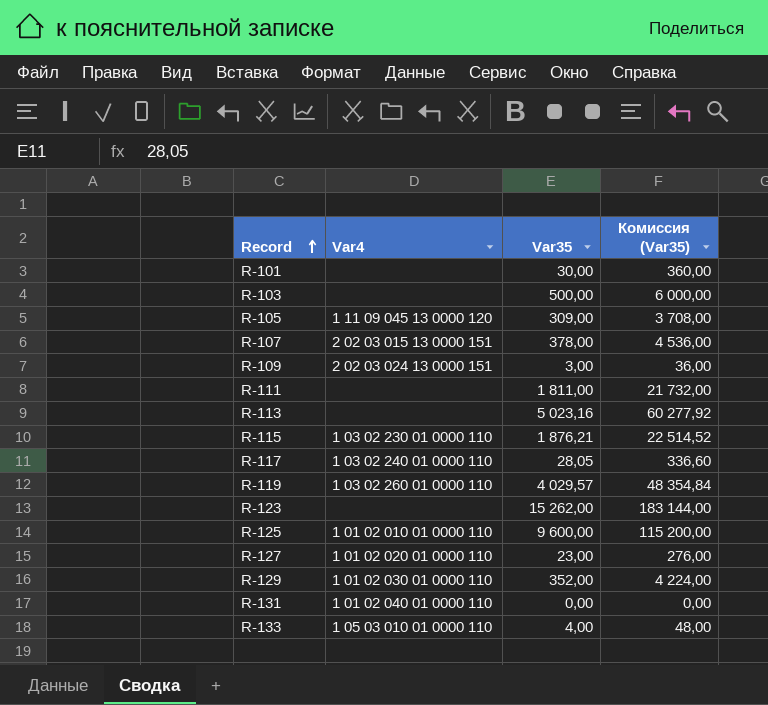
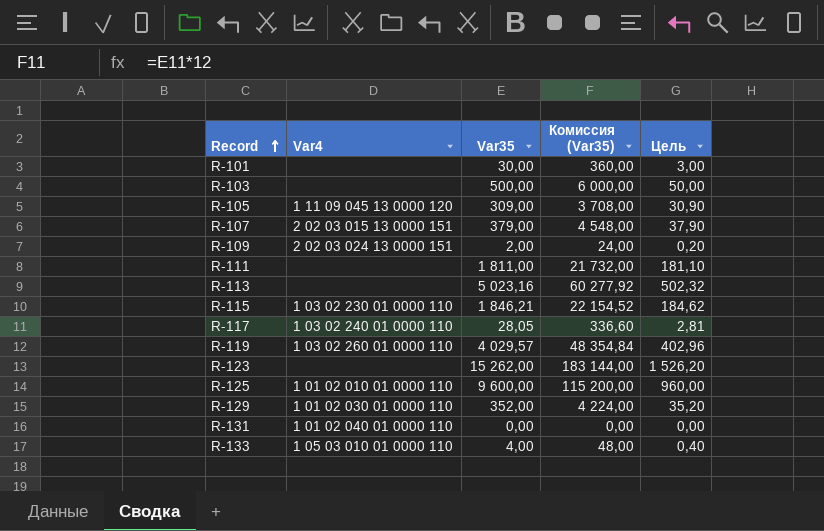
column Цель | formula: none -> [Var35] * 0,1
row R-127: 1 01 02 020 01 0000 110 | 23,00 | 276,00 -> none
R-107 | Var35: 378,00 -> 379,00
R-107 | Комиссия (Var35): 4 536,00 -> 4 548,00
R-109 | Var35: 3,00 -> 2,00
R-109 | Комиссия (Var35): 36,00 -> 24,00
R-115 | Var35: 1 876,21 -> 1 846,21
R-115 | Комиссия (Var35): 22 514,52 -> 22 154,52

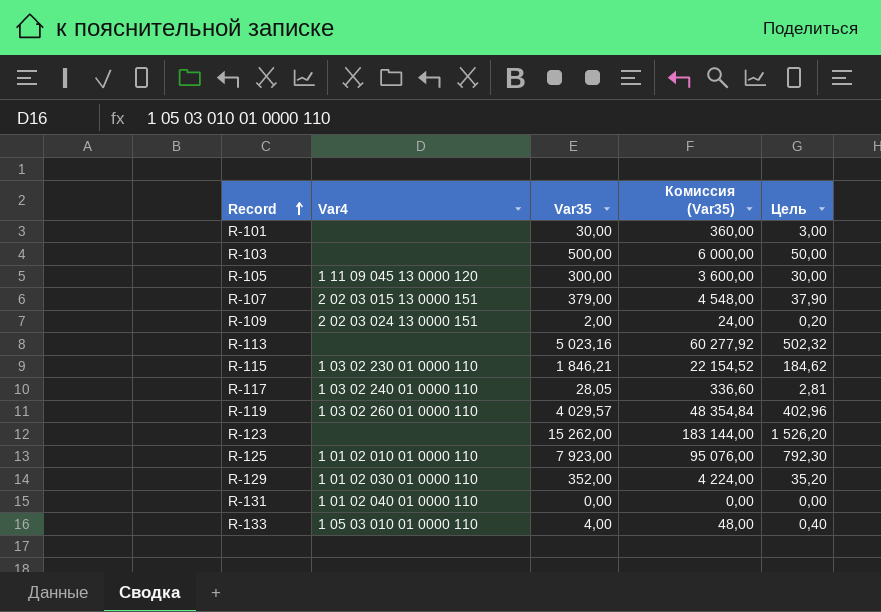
row R-111: none | 1 811,00 | 21 732,00 | 181,10 -> none
R-105 | Var35: 309,00 -> 300,00
R-105 | Комиссия (Var35): 3 708,00 -> 3 600,00
R-105 | Цель: 30,90 -> 30,00
R-125 | Var35: 9 600,00 -> 7 923,00
R-125 | Комиссия (Var35): 115 200,00 -> 95 076,00
R-125 | Цель: 960,00 -> 792,30

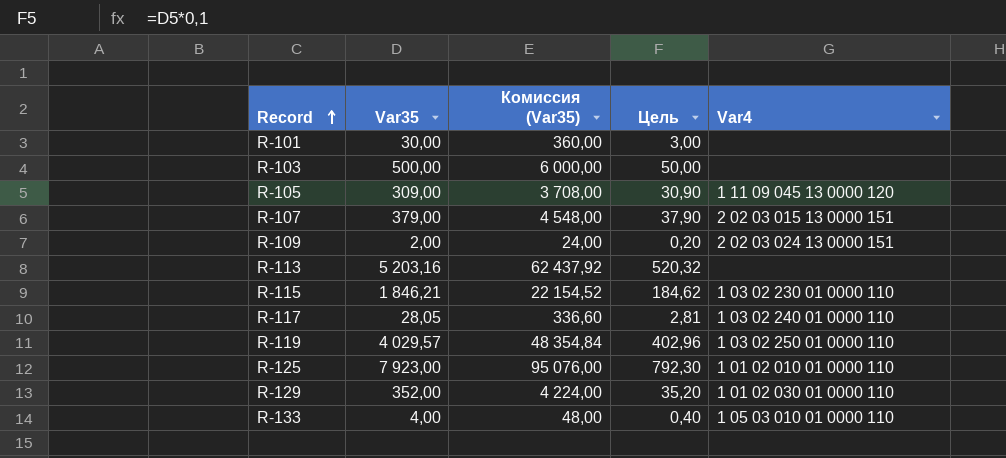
column Var4 | position: 2 -> 5
row R-123: none | 15 262,00 | 183 144,00 | 1 526,20 -> none
row R-131: 1 01 02 040 01 0000 110 | 0,00 | 0,00 | 0,00 -> none
R-105 | Var35: 300,00 -> 309,00
R-105 | Комиссия (Var35): 3 600,00 -> 3 708,00
R-105 | Цель: 30,00 -> 30,90
R-113 | Var35: 5 023,16 -> 5 203,16
R-113 | Комиссия (Var35): 60 277,92 -> 62 437,92
R-113 | Цель: 502,32 -> 520,32
R-119 | Var4: 1 03 02 260 01 0000 110 -> 1 03 02 250 01 0000 110

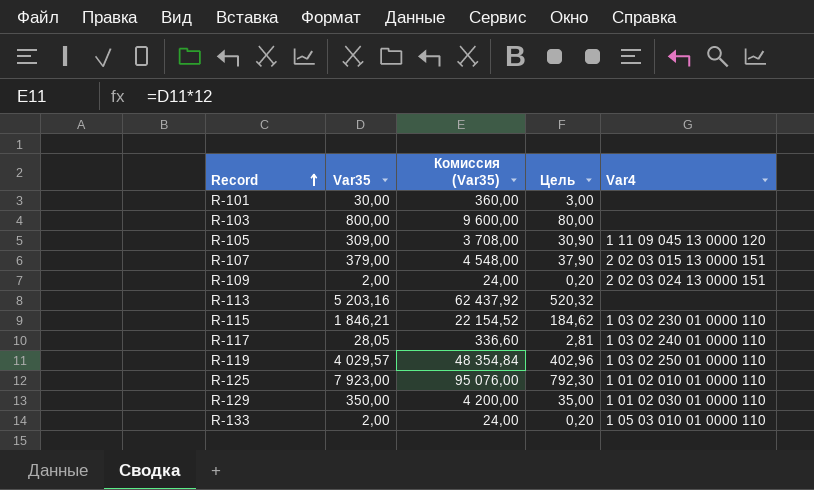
R-103 | Var35: 500,00 -> 800,00
R-103 | Комиссия (Var35): 6 000,00 -> 9 600,00
R-103 | Цель: 50,00 -> 80,00
R-129 | Var35: 352,00 -> 350,00
R-129 | Комиссия (Var35): 4 224,00 -> 4 200,00
R-129 | Цель: 35,20 -> 35,00
R-133 | Var35: 4,00 -> 2,00
R-133 | Комиссия (Var35): 48,00 -> 24,00
R-133 | Цель: 0,40 -> 0,20

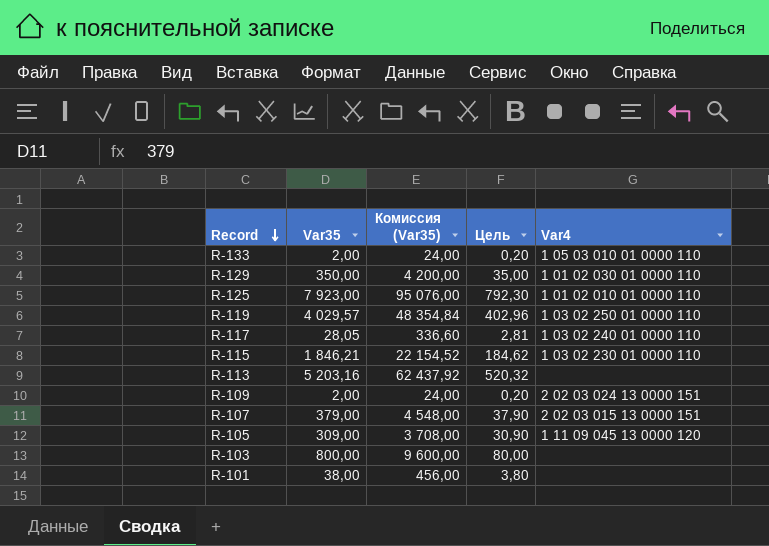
row order: Record ascending -> Record descending
R-101 | Var35: 30,00 -> 38,00
R-101 | Комиссия (Var35): 360,00 -> 456,00
R-101 | Цель: 3,00 -> 3,80

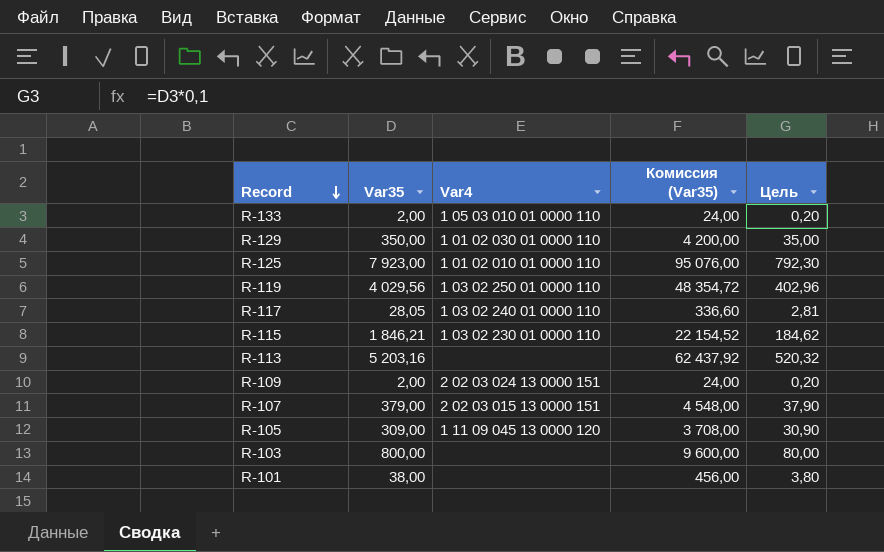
column Var4 | position: 5 -> 3
R-119 | Var35: 4 029,57 -> 4 029,56
R-119 | Комиссия (Var35): 48 354,84 -> 48 354,72

